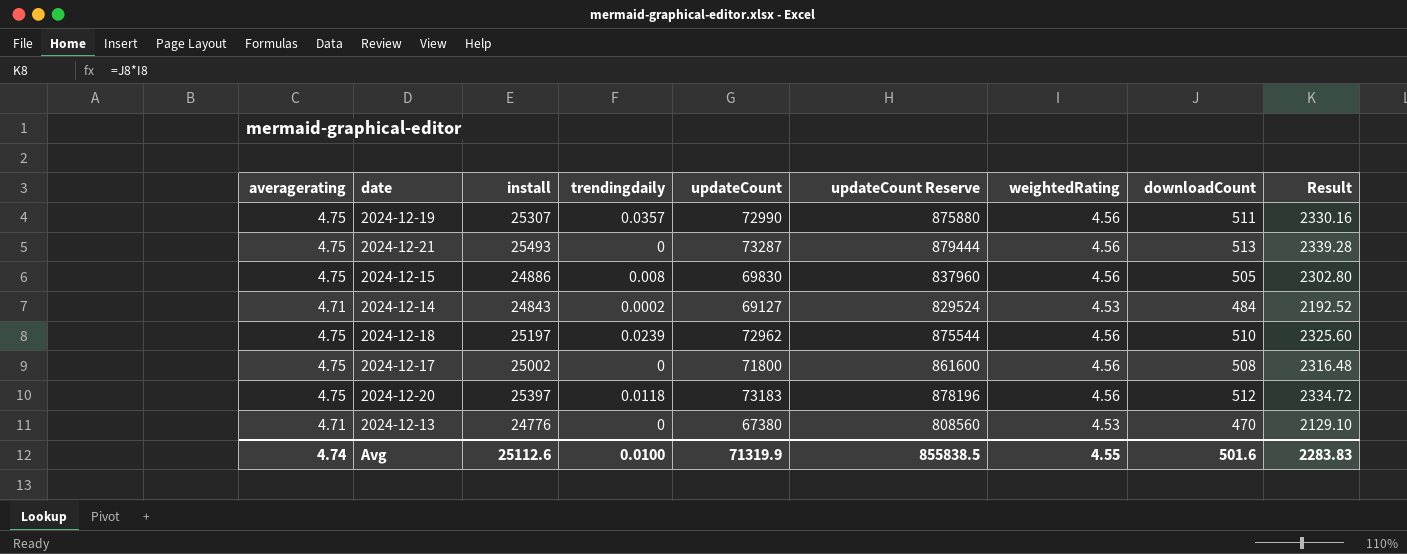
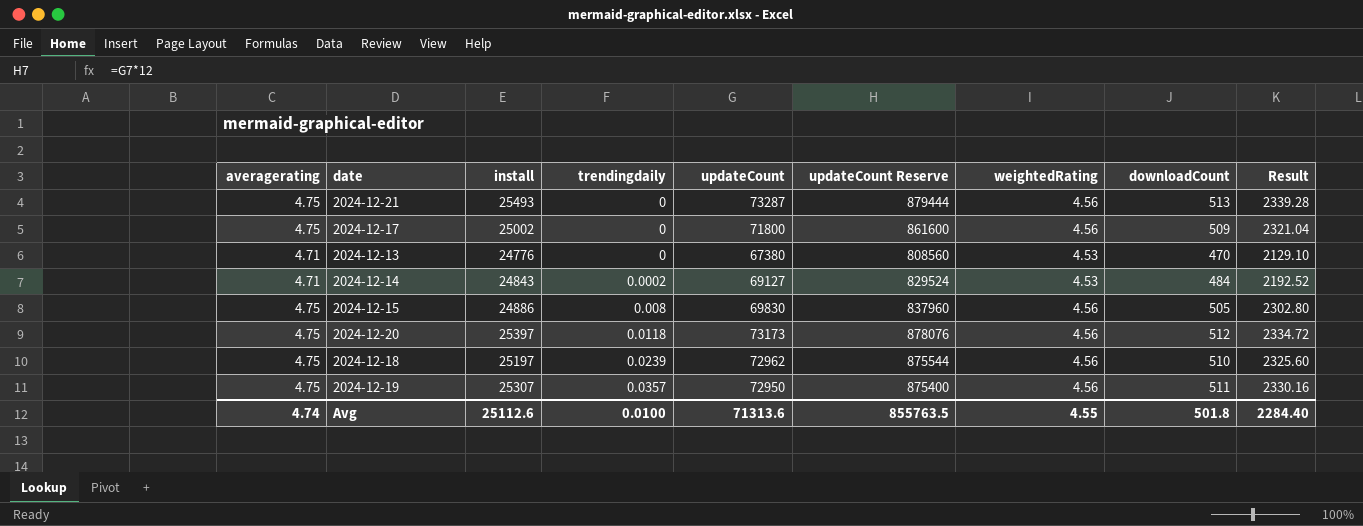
row order: none -> trendingdaily ascending
2024-12-17 | downloadCount: 508 -> 509
2024-12-17 | Result: 2316.48 -> 2321.04
2024-12-20 | updateCount: 73183 -> 73173
2024-12-20 | updateCount Reserve: 878196 -> 878076
2024-12-19 | updateCount: 72990 -> 72950
2024-12-19 | updateCount Reserve: 875880 -> 875400
Avg | updateCount: 71319.9 -> 71313.6
Avg | updateCount Reserve: 855838.5 -> 855763.5
Avg | downloadCount: 501.6 -> 501.8
Avg | Result: 2283.83 -> 2284.40

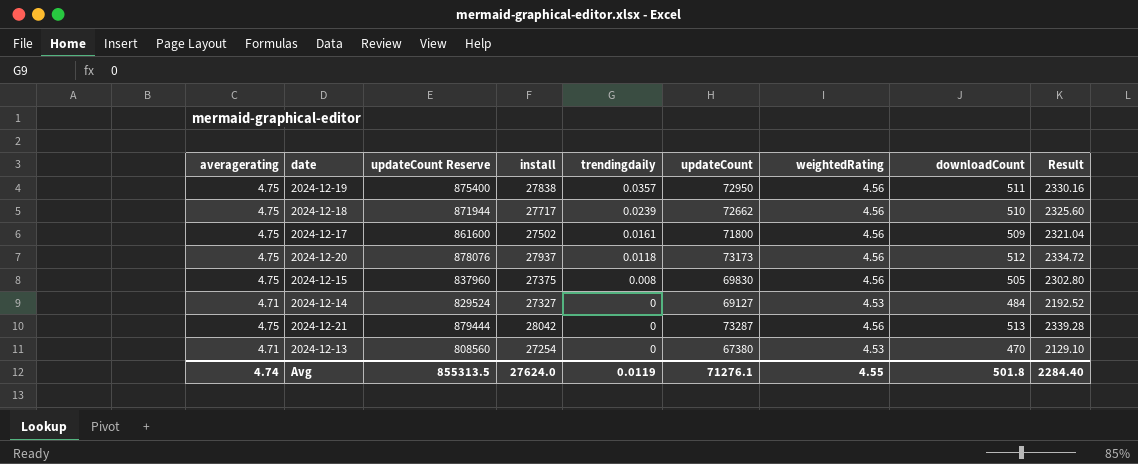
row order: trendingdaily ascending -> trendingdaily descending
column updateCount Reserve | position: 6 -> 3
2024-12-19 | install: 25307 -> 27838
2024-12-18 | updateCount Reserve: 875544 -> 871944
2024-12-18 | install: 25197 -> 27717
2024-12-18 | updateCount: 72962 -> 72662
2024-12-17 | install: 25002 -> 27502
2024-12-17 | trendingdaily: 0 -> 0.0161
2024-12-20 | install: 25397 -> 27937
2024-12-15 | install: 24886 -> 27375
2024-12-14 | install: 24843 -> 27327
2024-12-14 | trendingdaily: 0.0002 -> 0
2024-12-21 | install: 25493 -> 28042
2024-12-13 | install: 24776 -> 27254
Avg | updateCount Reserve: 855763.5 -> 855313.5
Avg | install: 25112.6 -> 27624.0
Avg | trendingdaily: 0.0100 -> 0.0119
Avg | updateCount: 71313.6 -> 71276.1

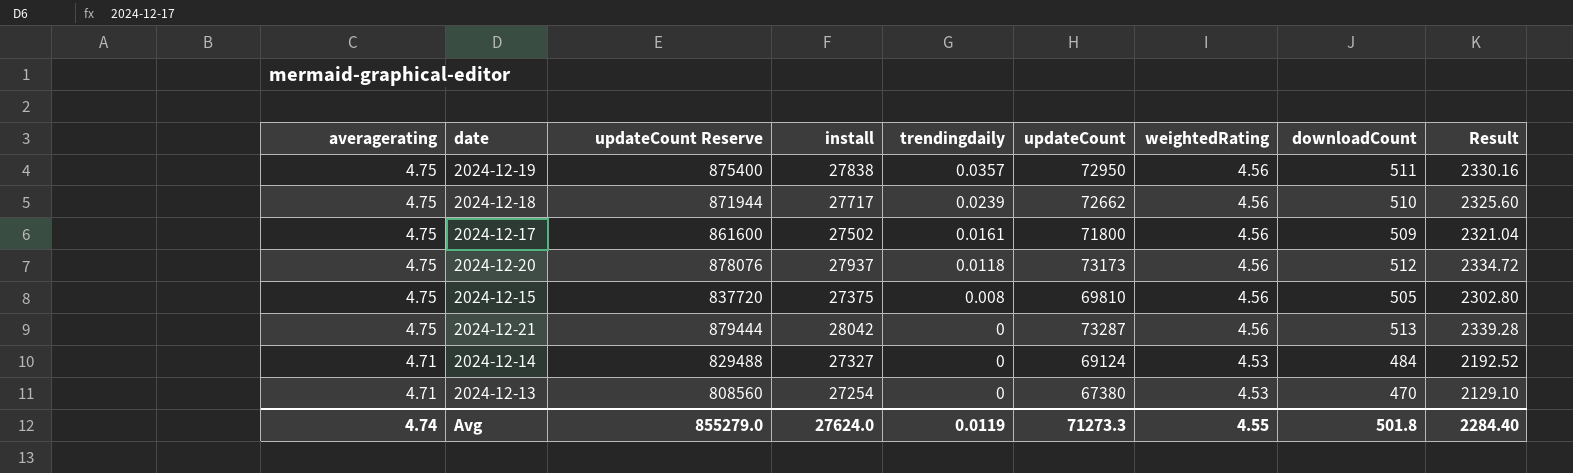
row order: trendingdaily descending -> averagerating descending
2024-12-15 | updateCount Reserve: 837960 -> 837720
2024-12-15 | updateCount: 69830 -> 69810
2024-12-14 | updateCount Reserve: 829524 -> 829488
2024-12-14 | updateCount: 69127 -> 69124
Avg | updateCount Reserve: 855313.5 -> 855279.0
Avg | updateCount: 71276.1 -> 71273.3

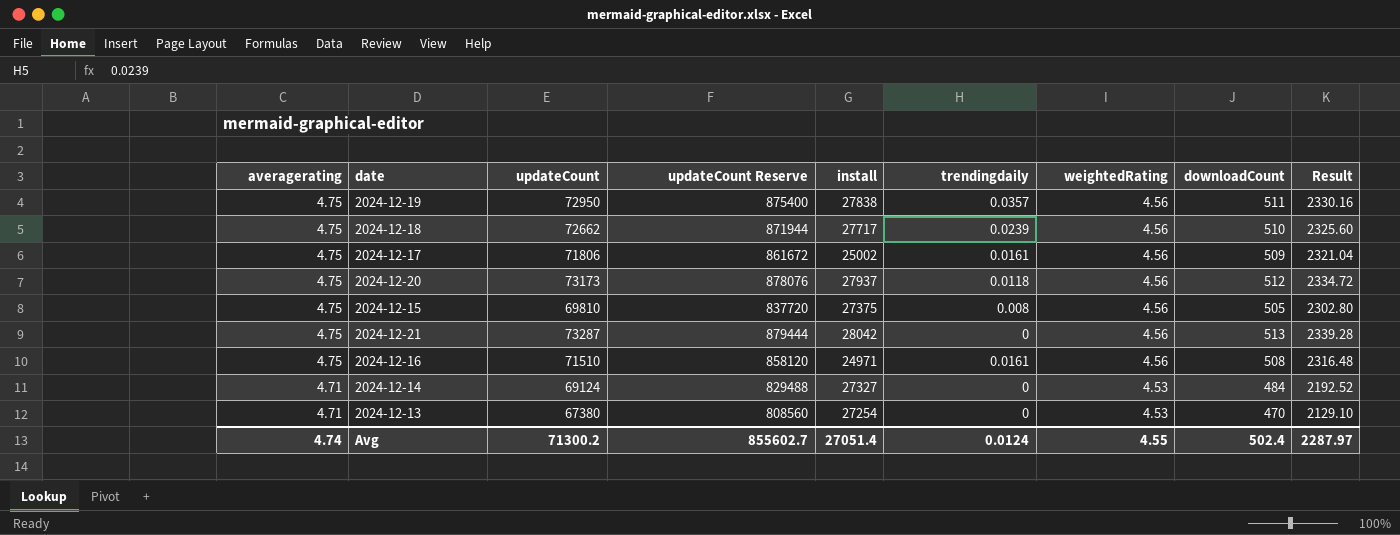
column updateCount | position: 6 -> 3
2024-12-17 | updateCount: 71800 -> 71806
2024-12-17 | updateCount Reserve: 861600 -> 861672
2024-12-17 | install: 27502 -> 25002
row 2024-12-16: none -> 4.75 | 71510 | 858120 | 24971 | 0.0161 | 4.56 | 508 | 2316.48
Avg | updateCount: 71273.3 -> 71300.2
Avg | updateCount Reserve: 855279.0 -> 855602.7
Avg | install: 27624.0 -> 27051.4
Avg | trendingdaily: 0.0119 -> 0.0124
Avg | downloadCount: 501.8 -> 502.4
Avg | Result: 2284.40 -> 2287.97

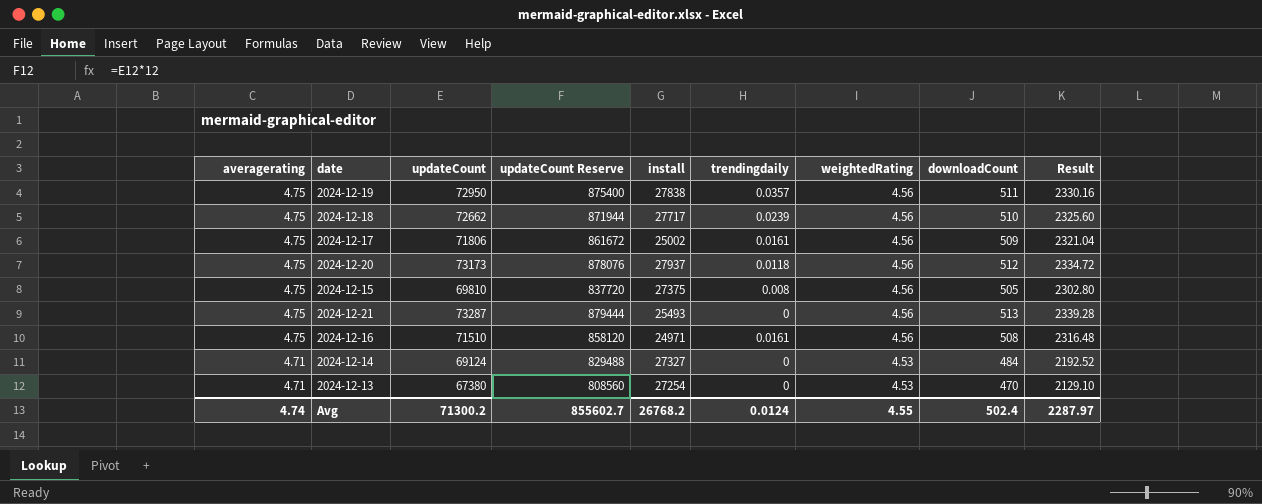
2024-12-21 | install: 28042 -> 25493
Avg | install: 27051.4 -> 26768.2

